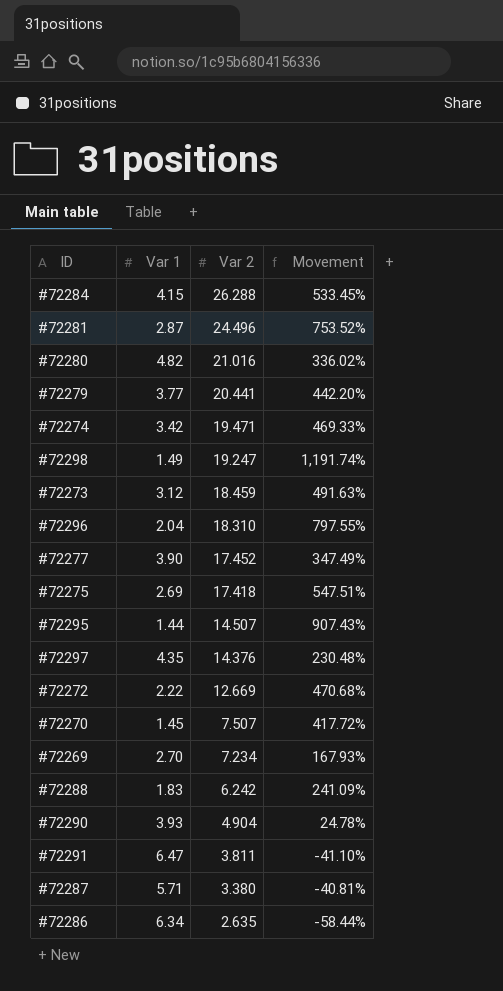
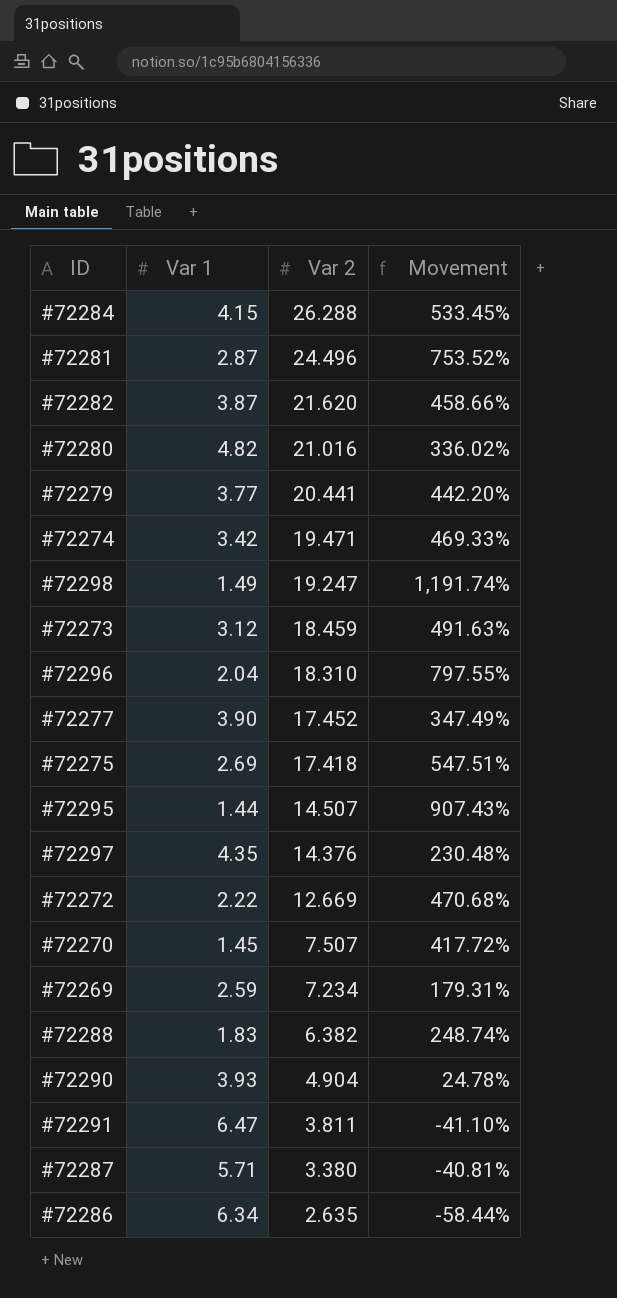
row #72282: none -> 3.87 | 21.620 | 458.66%
#72269 | Var 1: 2.70 -> 2.59
#72269 | Movement: 167.93% -> 179.31%
#72288 | Var 2: 6.242 -> 6.382
#72288 | Movement: 241.09% -> 248.74%

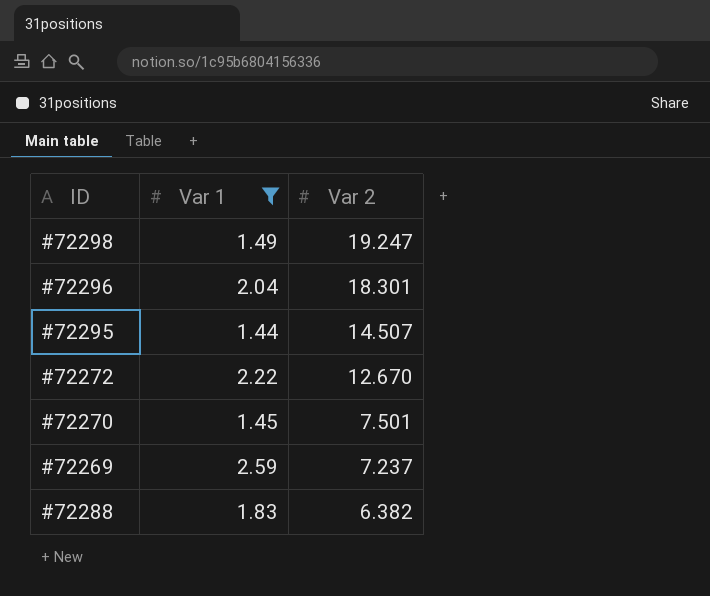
filter: none -> Var 1 <= 2.59
column Movement | formula: ([Var 2] - [Var 1]) / [Var 1] -> none
#72296 | Var 2: 18.310 -> 18.301
#72272 | Var 2: 12.669 -> 12.670
#72270 | Var 2: 7.507 -> 7.501
#72269 | Var 2: 7.234 -> 7.237

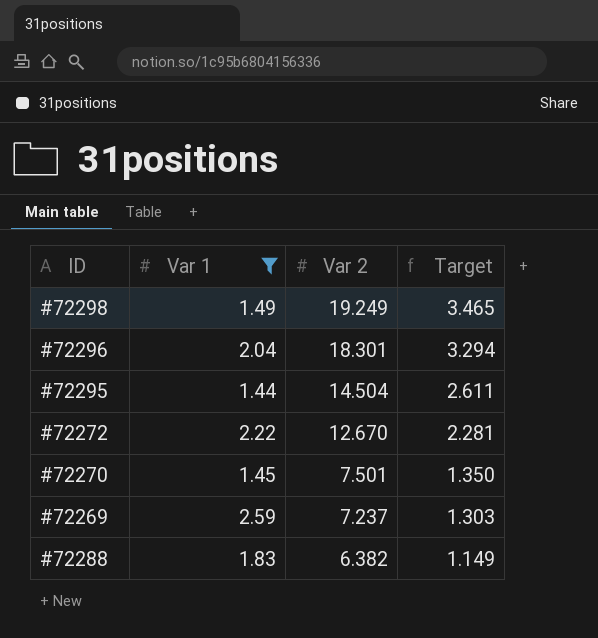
column Target | formula: none -> [Var 2] * 0.18
#72298 | Var 2: 19.247 -> 19.249
#72295 | Var 2: 14.507 -> 14.504

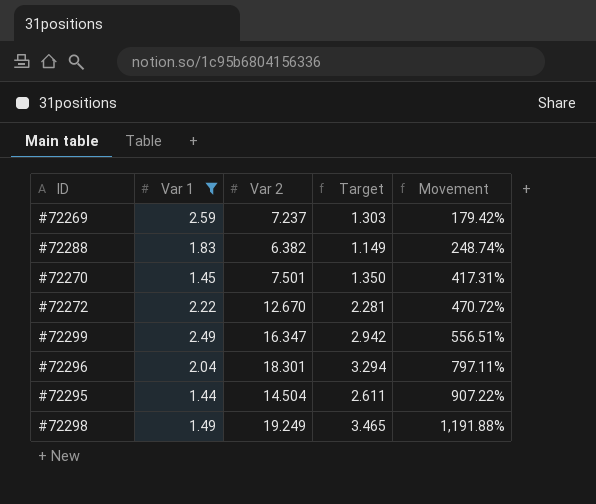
row order: Var 2 descending -> Movement ascending
column Movement | formula: none -> ([Var 2] - [Var 1]) / [Var 1]
row #72299: none -> 2.49 | 16.347 | 2.942 | 556.51%

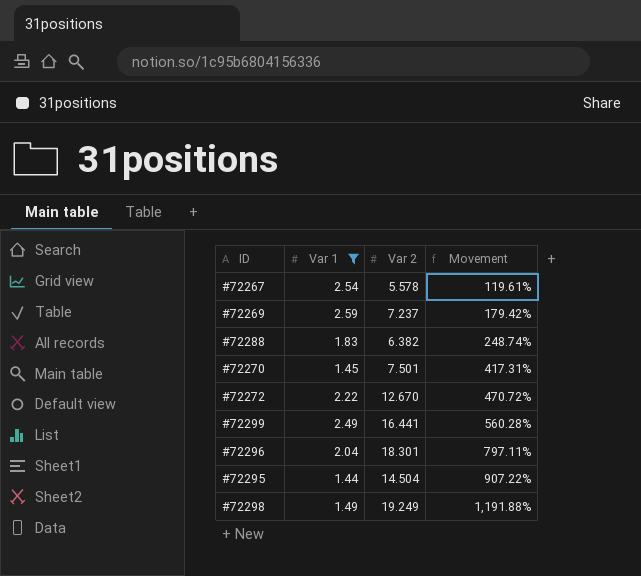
column Target | formula: [Var 2] * 0.18 -> none
row #72267: none -> 2.54 | 5.578 | 119.61%
#72299 | Var 2: 16.347 -> 16.441
#72299 | Movement: 556.51% -> 560.28%

